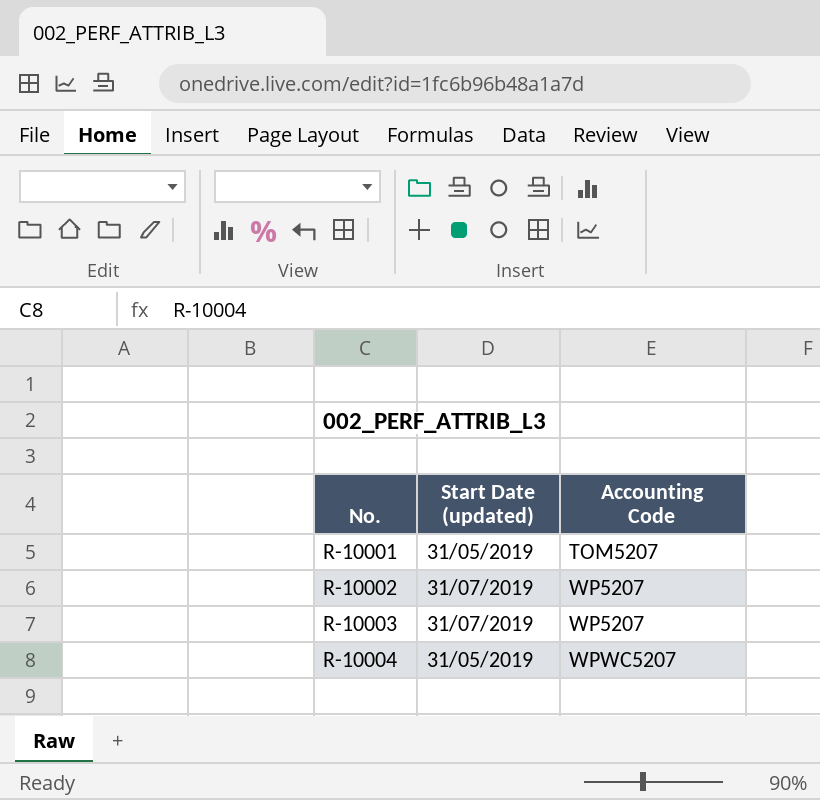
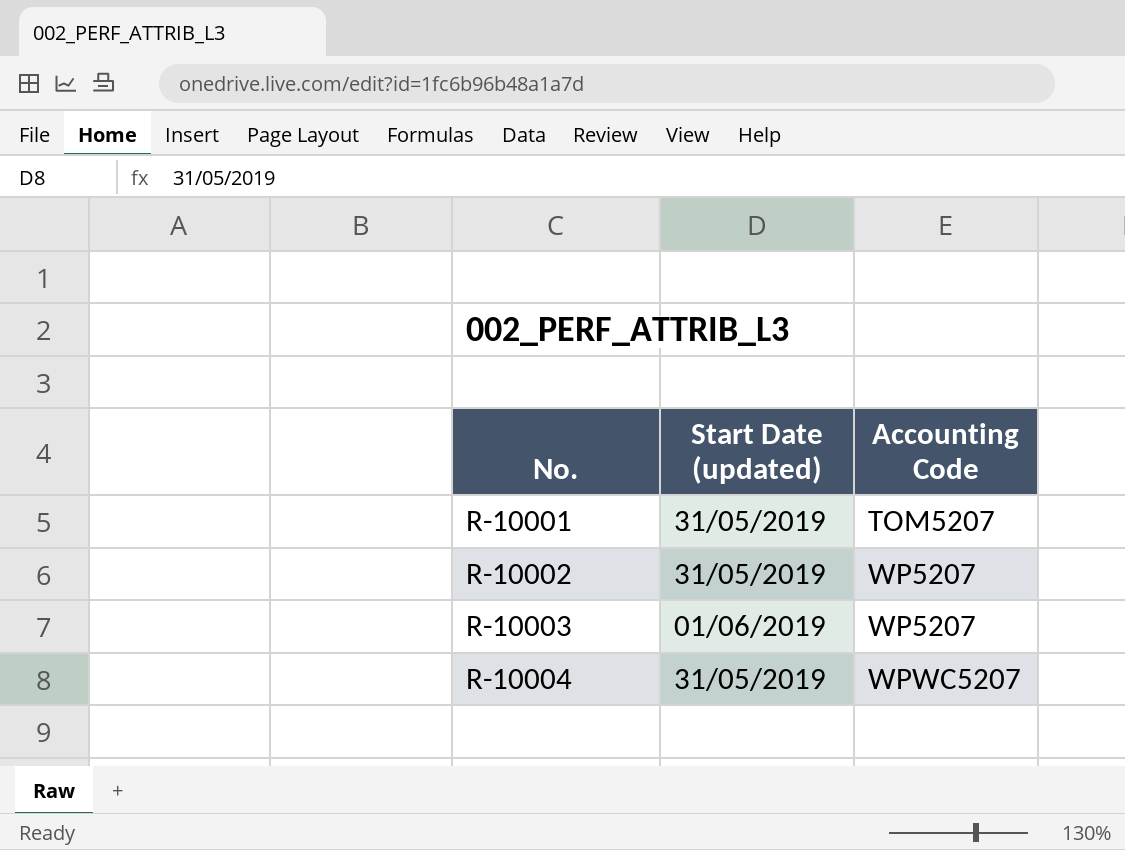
R-10002 | Start Date (updated): 31/07/2019 -> 31/05/2019
R-10003 | Start Date (updated): 31/07/2019 -> 01/06/2019

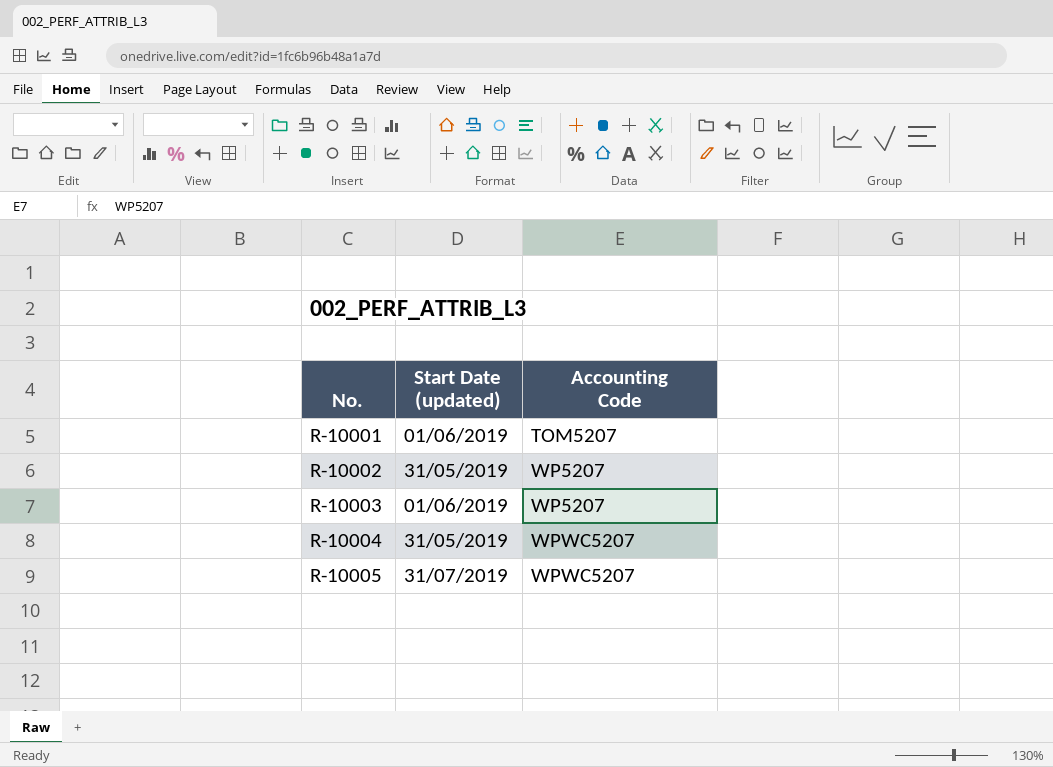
R-10001 | Start Date (updated): 31/05/2019 -> 01/06/2019
row R-10005: none -> 31/07/2019 | WPWC5207

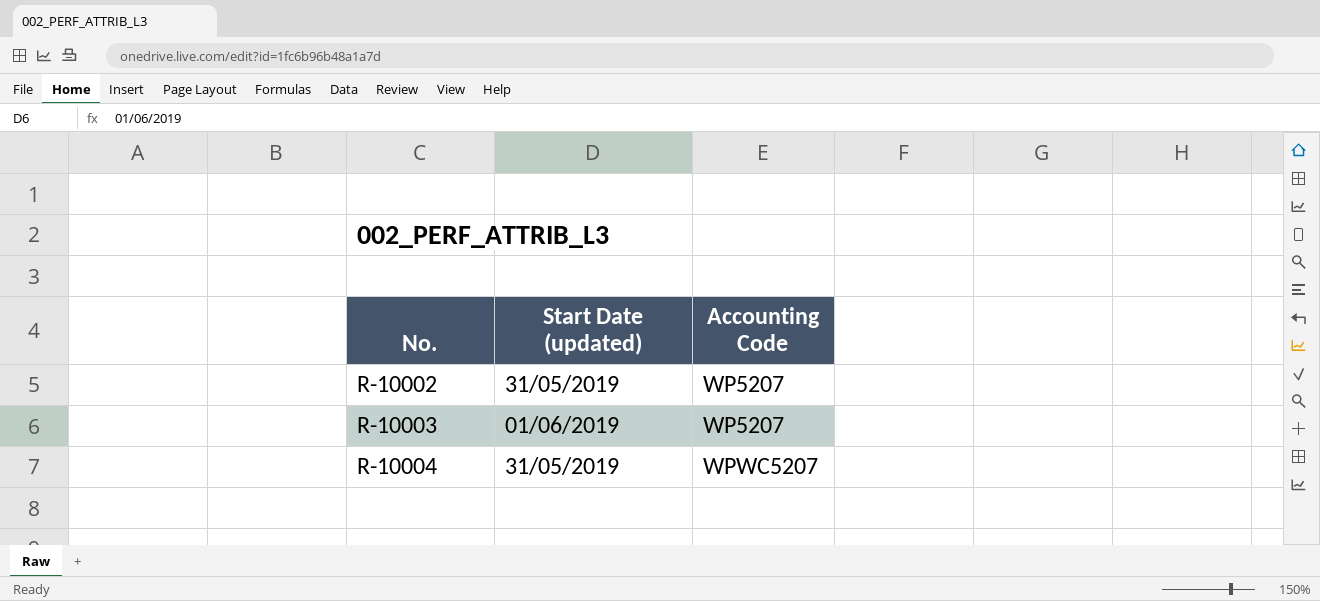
row R-10001: 01/06/2019 | TOM5207 -> none
row R-10005: 31/07/2019 | WPWC5207 -> none

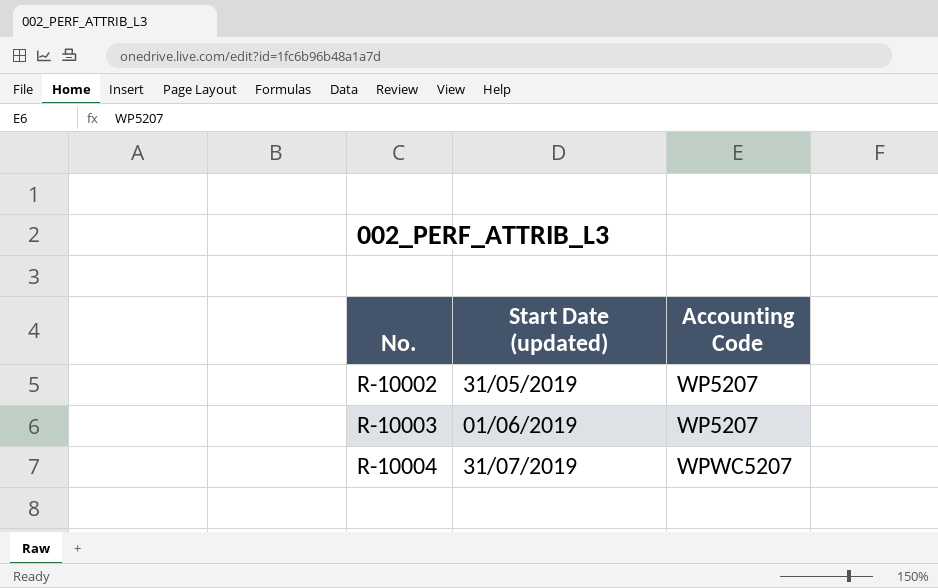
R-10004 | Start Date (updated): 31/05/2019 -> 31/07/2019

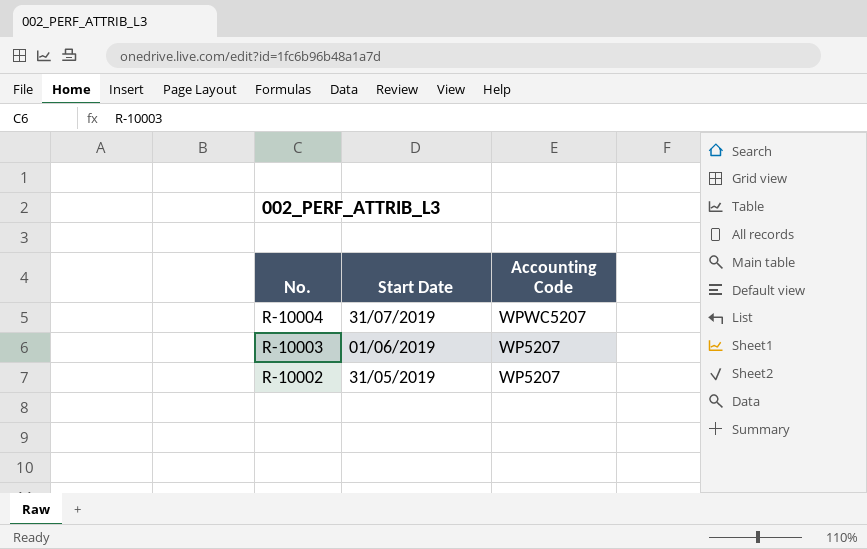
row order: No. ascending -> No. descending
column name: Start Date (updated) -> Start Date

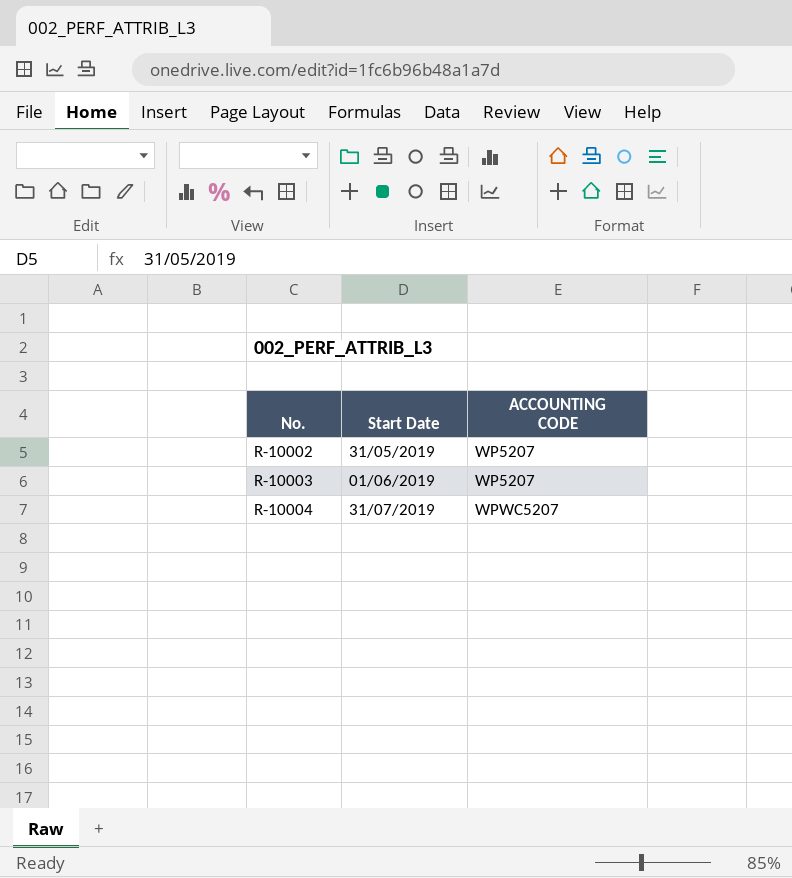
row order: No. descending -> No. ascending
column name: Accounting Code -> ACCOUNTING CODE

